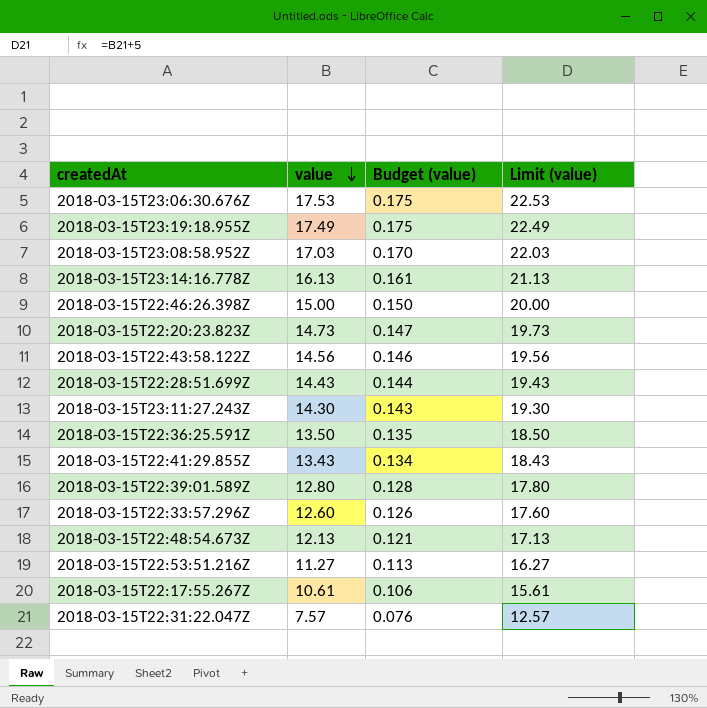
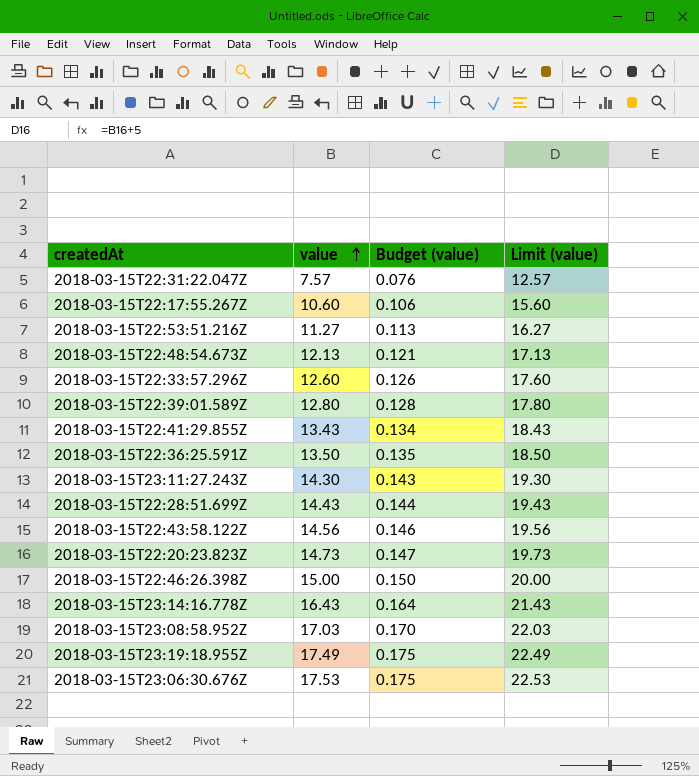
row order: value descending -> value ascending
2018-03-15T22:17:55.267Z | value: 10.61 -> 10.60
2018-03-15T22:17:55.267Z | Limit (value): 15.61 -> 15.60
2018-03-15T23:14:16.778Z | value: 16.13 -> 16.43
2018-03-15T23:14:16.778Z | Budget (value): 0.161 -> 0.164
2018-03-15T23:14:16.778Z | Limit (value): 21.13 -> 21.43

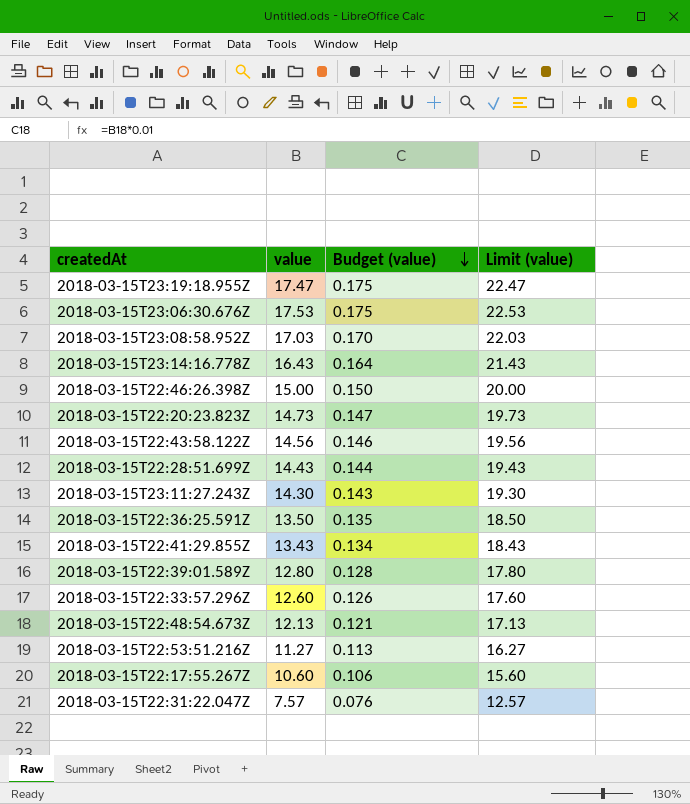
row order: value ascending -> Budget (value) descending
2018-03-15T23:19:18.955Z | value: 17.49 -> 17.47
2018-03-15T23:19:18.955Z | Limit (value): 22.49 -> 22.47

